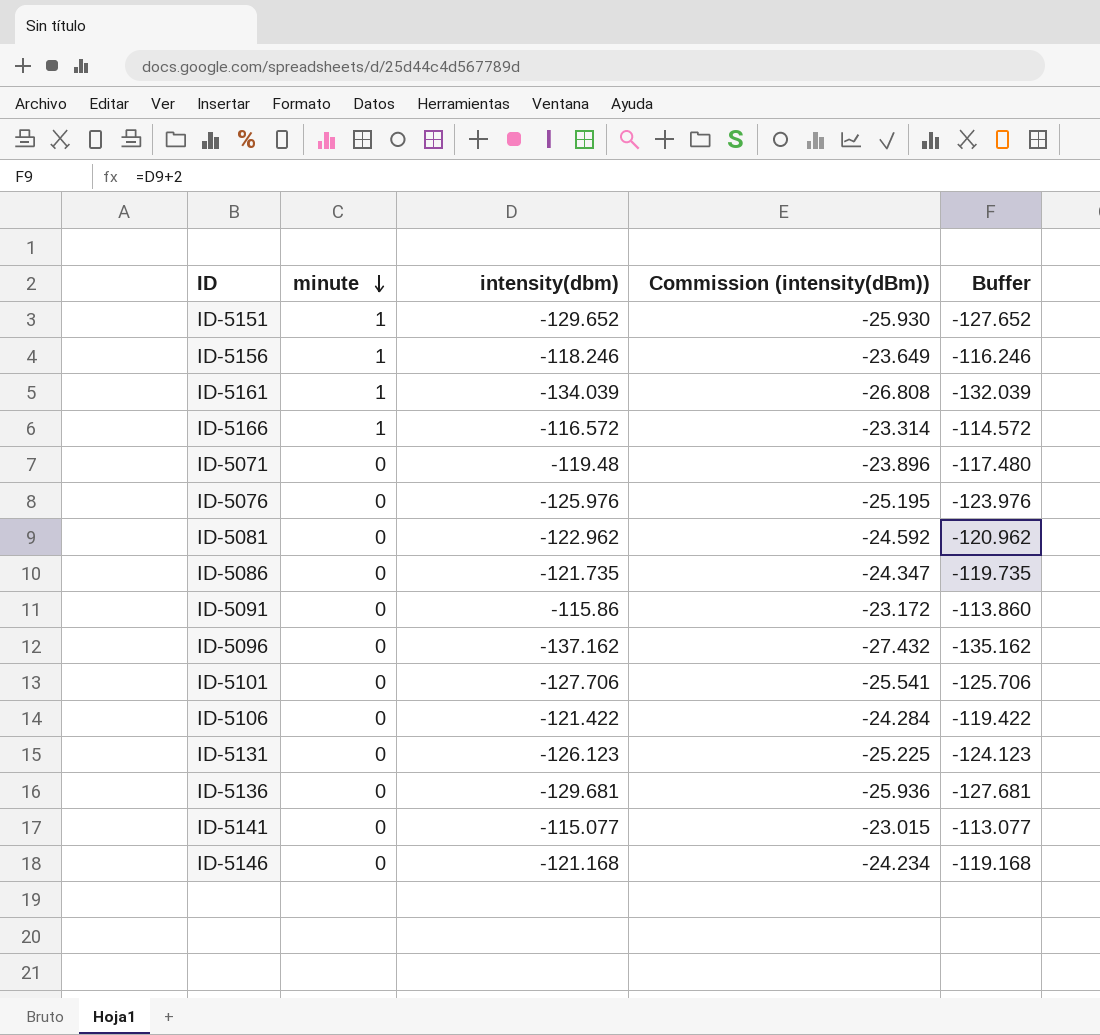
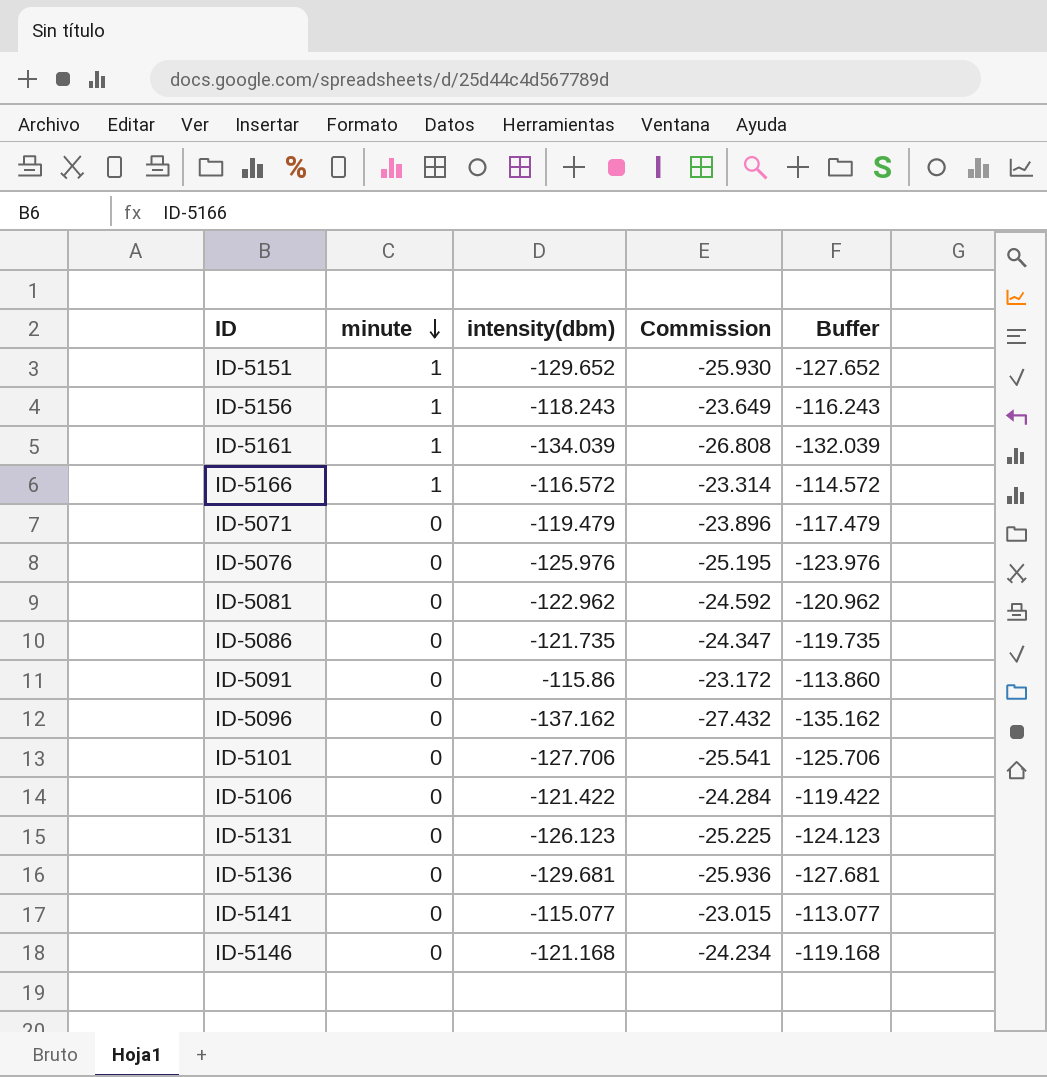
column name: Commission (intensity(dBm)) -> Commission
ID-5156 | intensity(dbm): -118.246 -> -118.243
ID-5156 | Buffer: -116.246 -> -116.243
ID-5071 | intensity(dbm): -119.48 -> -119.479
ID-5071 | Buffer: -117.480 -> -117.479

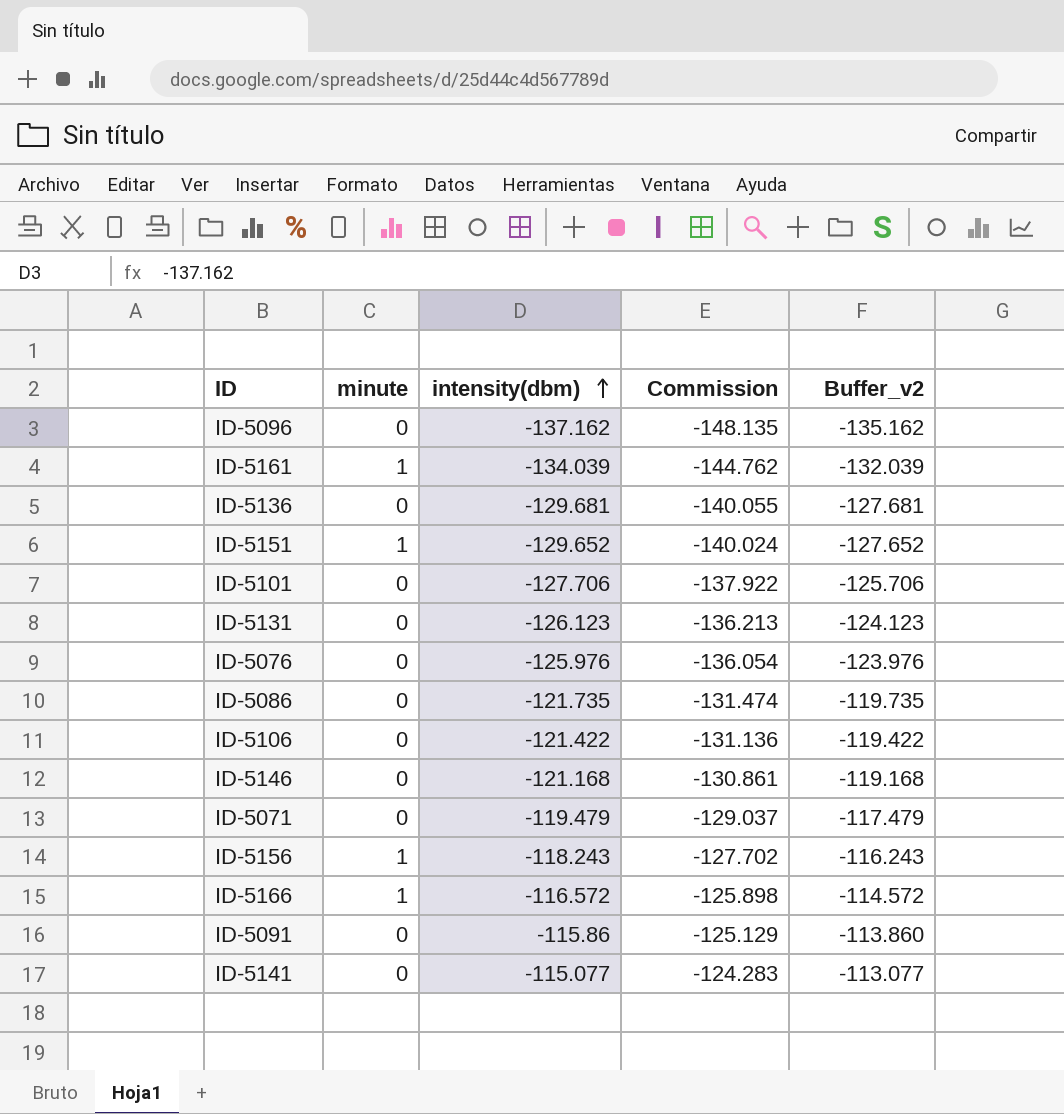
row order: minute descending -> intensity(dbm) ascending
column Commission | formula: [intensity(dbm)] * 0.2 -> [intensity(dbm)] * 1.08
column name: Buffer -> Buffer_v2
row ID-5081: 0 | -122.962 | -24.592 | -120.962 -> none

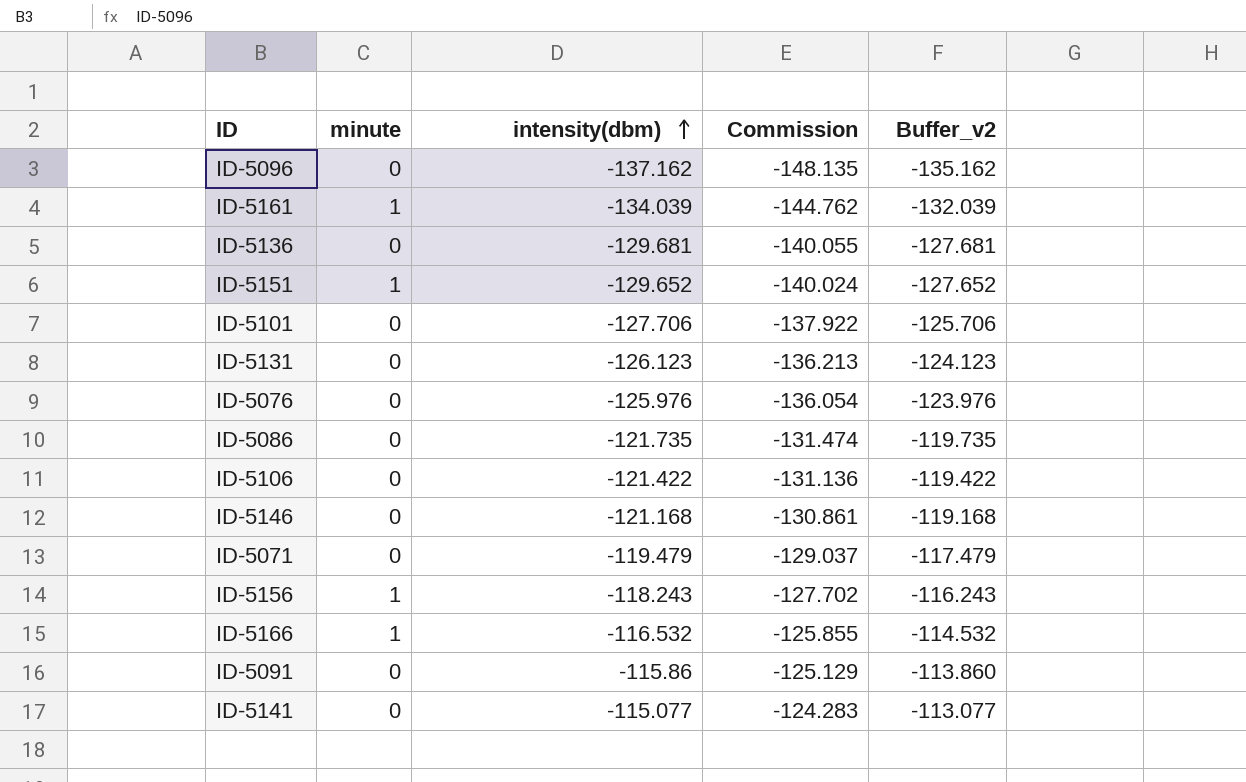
ID-5166 | intensity(dbm): -116.572 -> -116.532
ID-5166 | Commission: -125.898 -> -125.855
ID-5166 | Buffer_v2: -114.572 -> -114.532

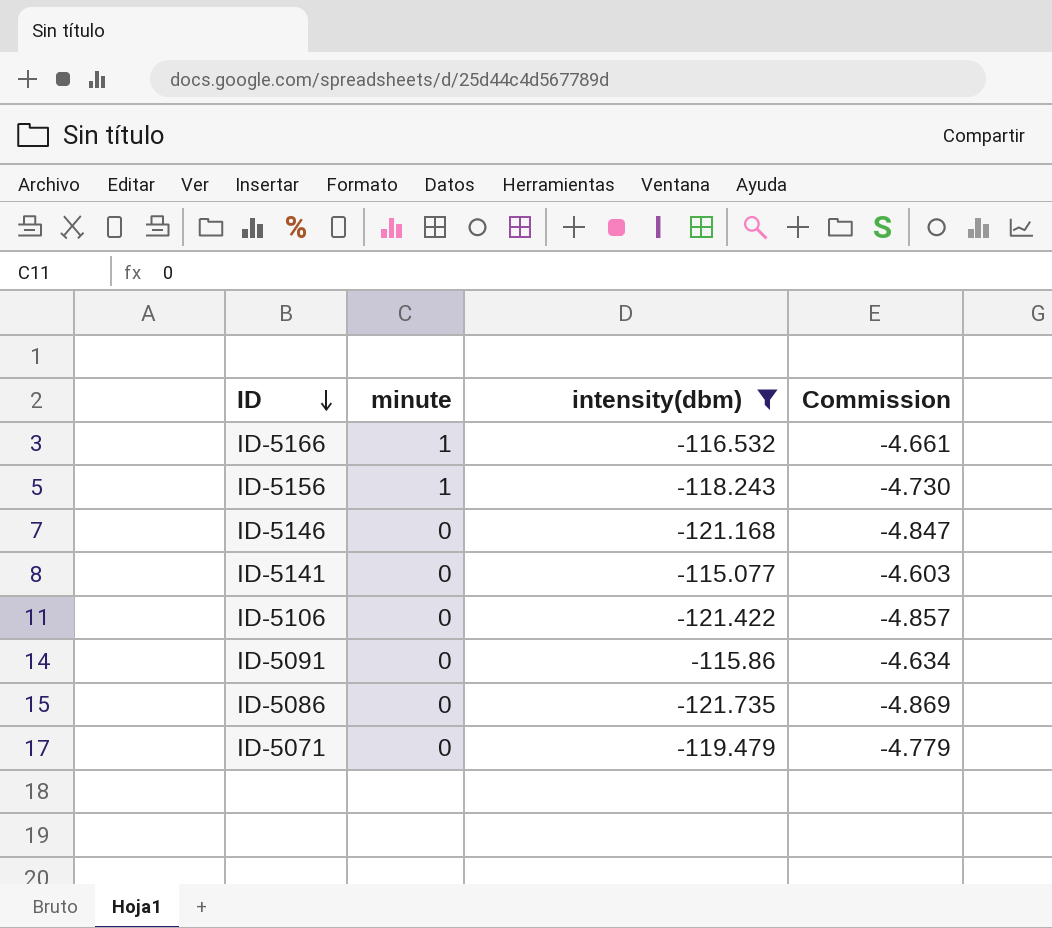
filter: none -> intensity(dbm) >= -121.735
row order: intensity(dbm) ascending -> ID descending
column Buffer_v2 | formula: [intensity(dbm)] + 2 -> none
column Commission | formula: [intensity(dbm)] * 1.08 -> [intensity(dbm)] * 0.04

